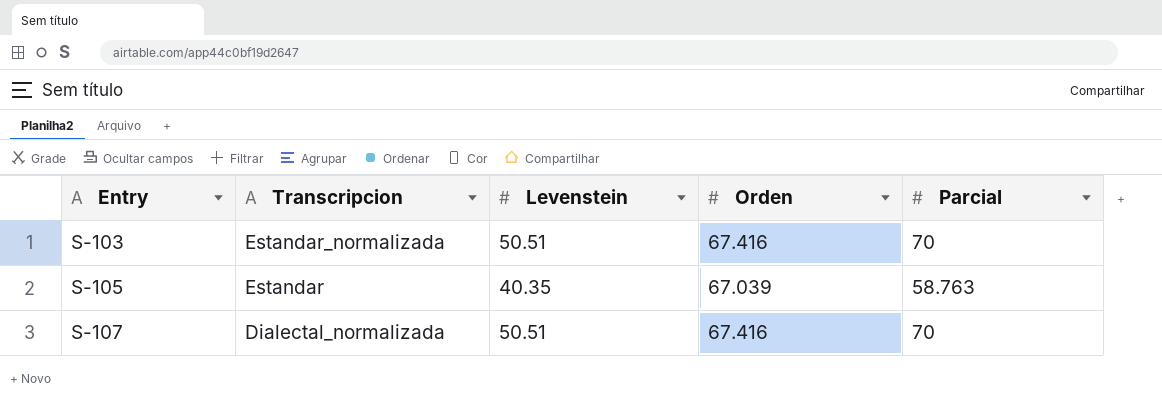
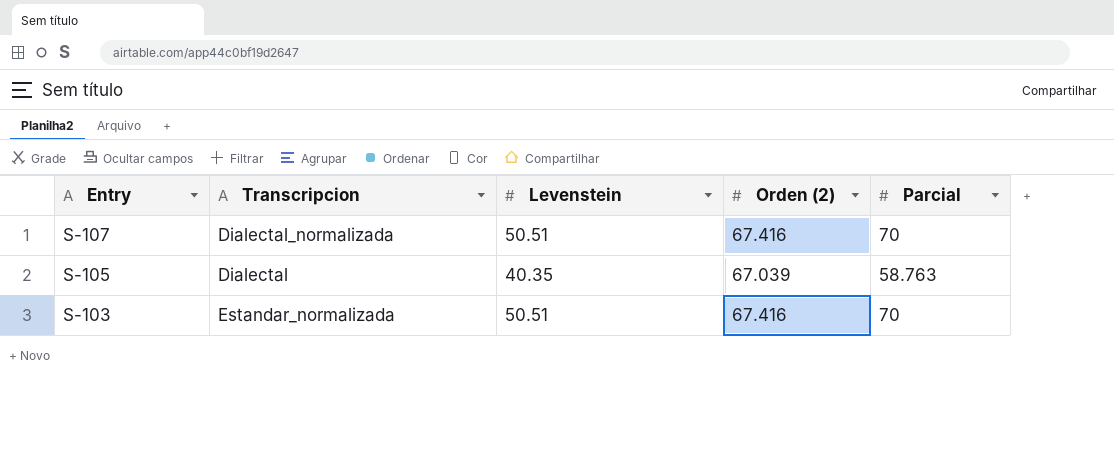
row order: Entry ascending -> Entry descending
column name: Orden -> Orden (2)
S-105 | Transcripcion: Estandar -> Dialectal

